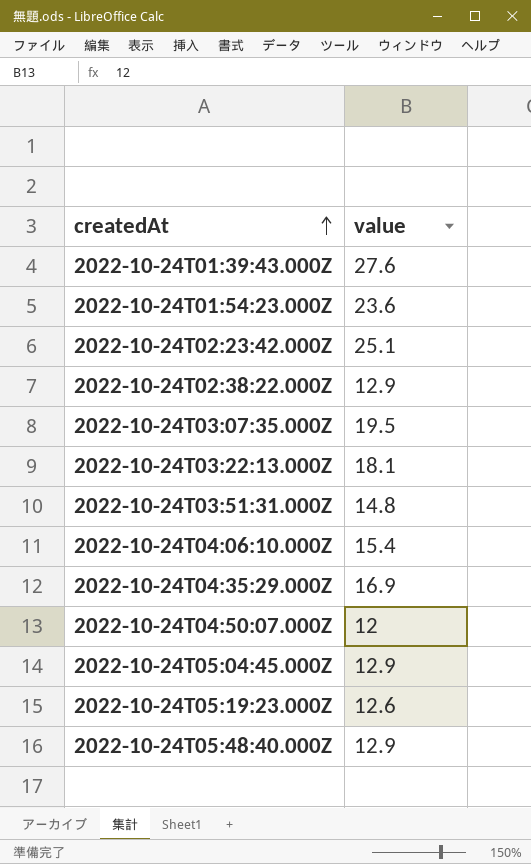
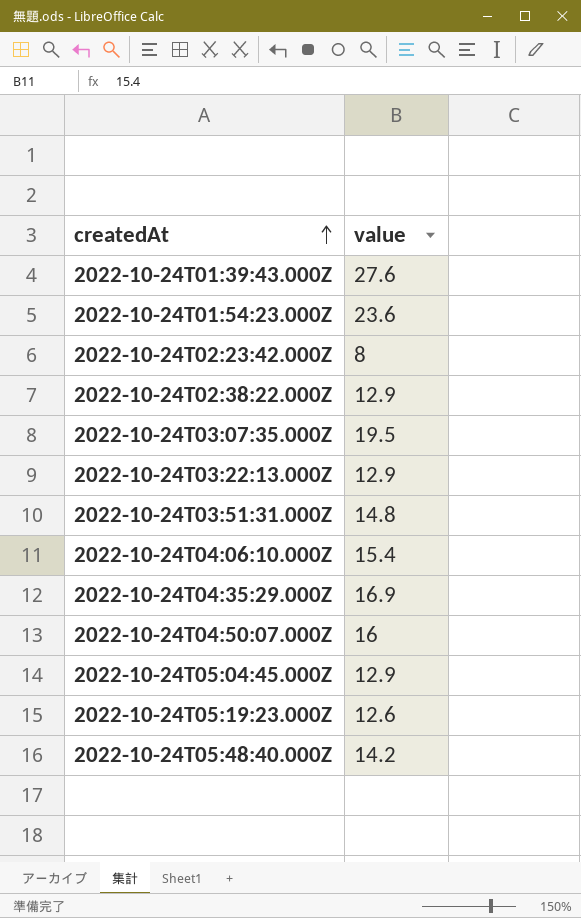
2022-10-24T02:23:42.000Z | value: 25.1 -> 8
2022-10-24T03:22:13.000Z | value: 18.1 -> 12.9
2022-10-24T04:50:07.000Z | value: 12 -> 16
2022-10-24T05:48:40.000Z | value: 12.9 -> 14.2

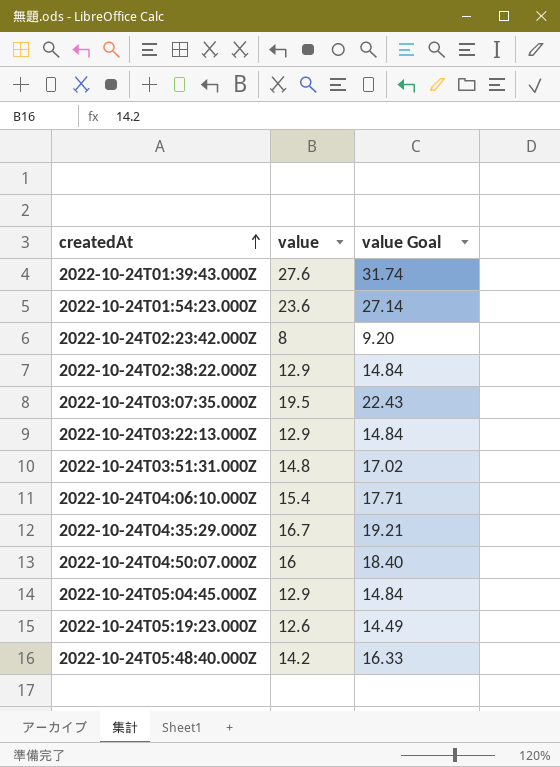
column value Goal | formula: none -> [value] * 1.15
2022-10-24T04:35:29.000Z | value: 16.9 -> 16.7

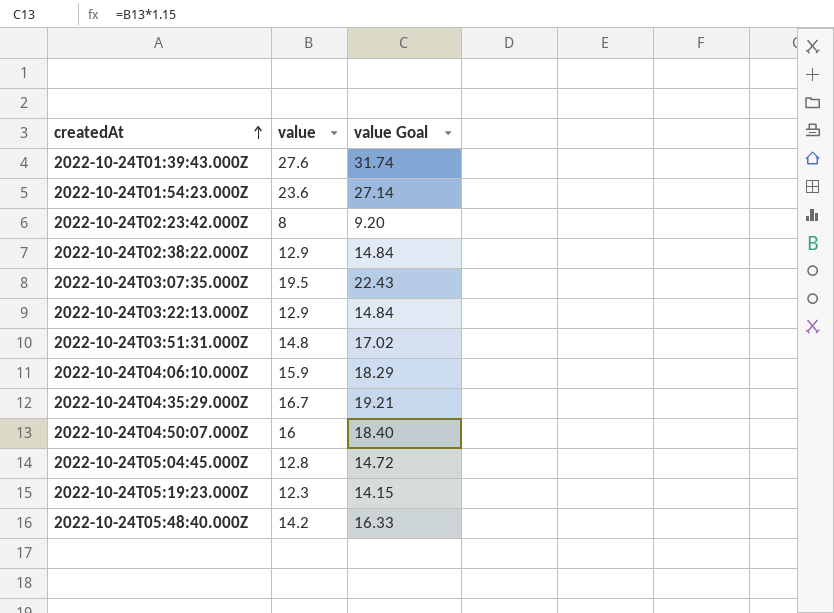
2022-10-24T04:06:10.000Z | value: 15.4 -> 15.9
2022-10-24T04:06:10.000Z | value Goal: 17.71 -> 18.29
2022-10-24T05:04:45.000Z | value: 12.9 -> 12.8
2022-10-24T05:04:45.000Z | value Goal: 14.84 -> 14.72
2022-10-24T05:19:23.000Z | value: 12.6 -> 12.3
2022-10-24T05:19:23.000Z | value Goal: 14.49 -> 14.15

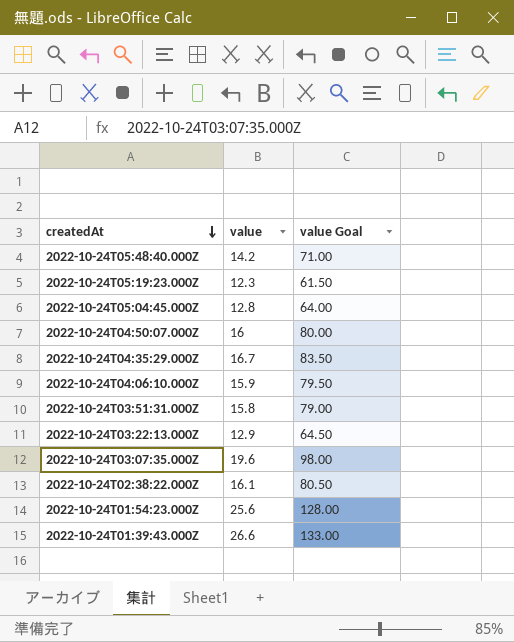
row order: createdAt ascending -> createdAt descending
column value Goal | formula: [value] * 1.15 -> [value] * 5
row 2022-10-24T02:23:42.000Z: 8 | 9.20 -> none
2022-10-24T03:51:31.000Z | value: 14.8 -> 15.8
2022-10-24T03:07:35.000Z | value: 19.5 -> 19.6
2022-10-24T02:38:22.000Z | value: 12.9 -> 16.1
2022-10-24T01:54:23.000Z | value: 23.6 -> 25.6
2022-10-24T01:39:43.000Z | value: 27.6 -> 26.6

